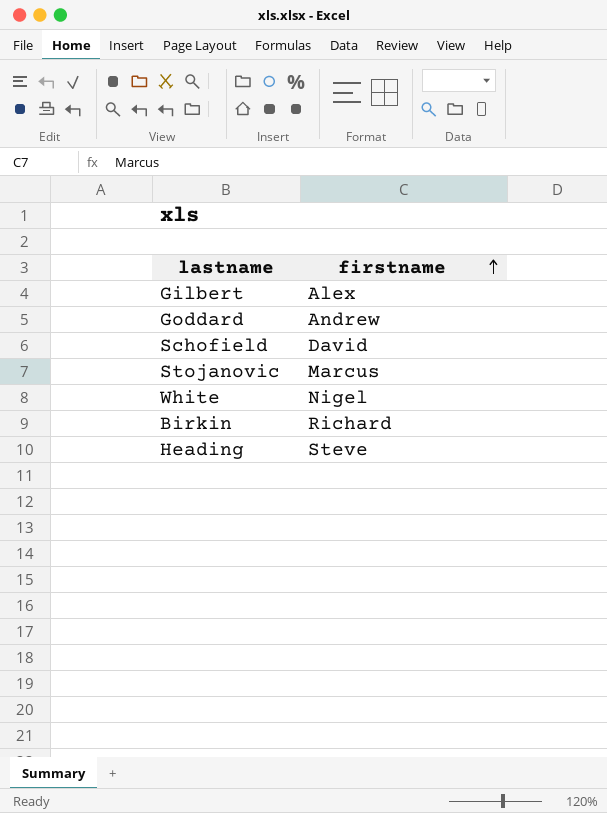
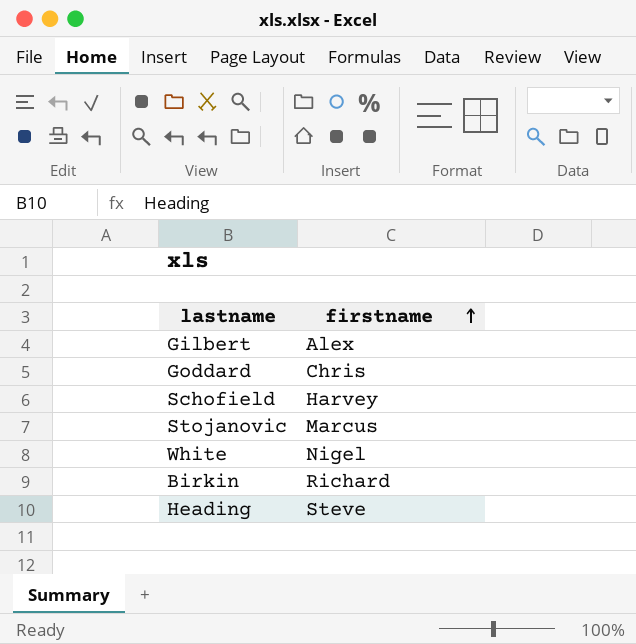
Goddard | firstname: Andrew -> Chris
Schofield | firstname: David -> Harvey

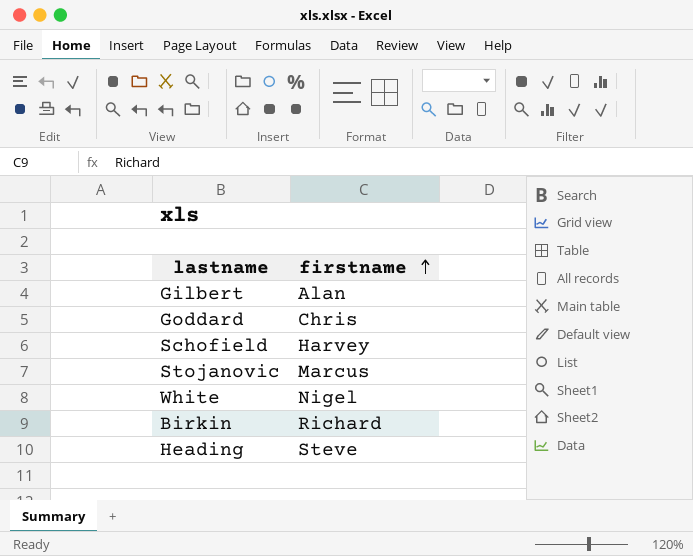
Gilbert | firstname: Alex -> Alan

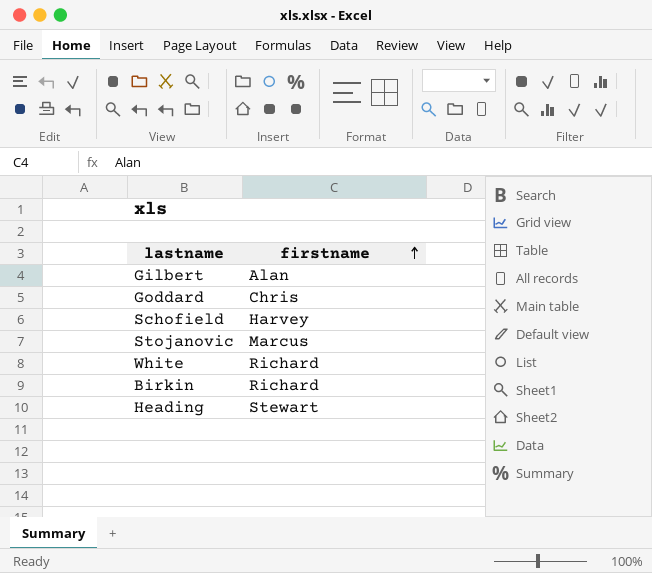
White | firstname: Nigel -> Richard
Heading | firstname: Steve -> Stewart

